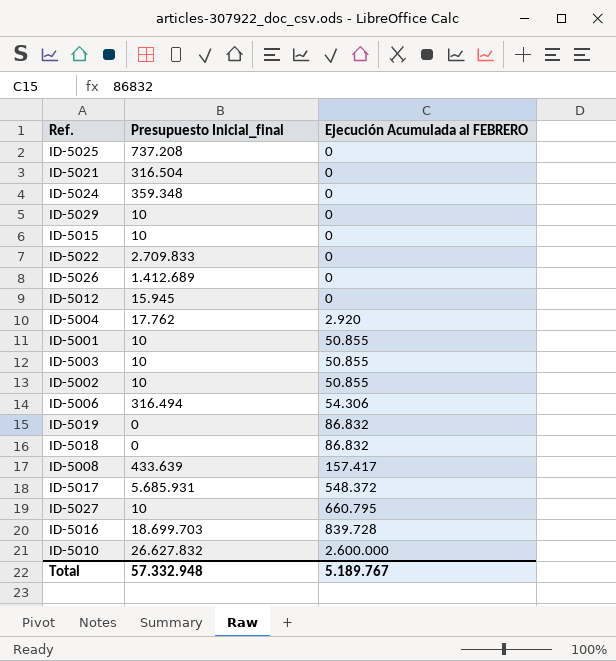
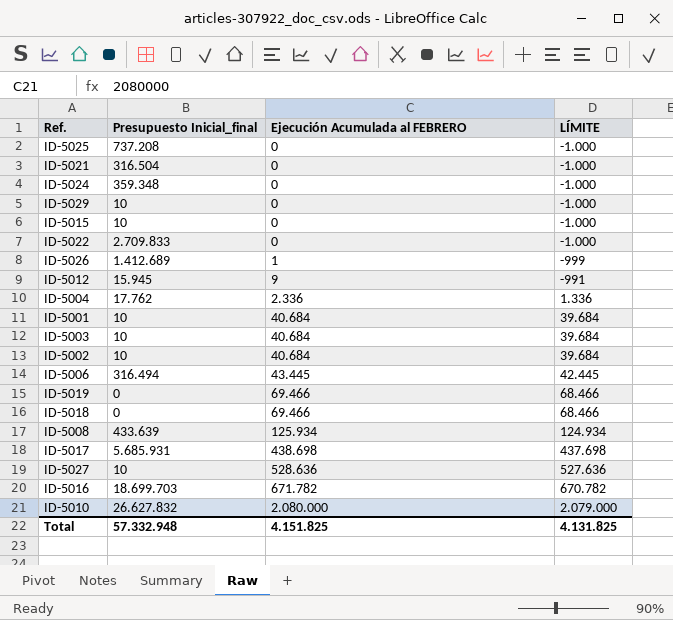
column LÍMITE | formula: none -> [Ejecución Acumulada al FEBRERO] - 1000
ID-5026 | Ejecución Acumulada al FEBRERO: 0 -> 1
ID-5012 | Ejecución Acumulada al FEBRERO: 0 -> 9
ID-5004 | Ejecución Acumulada al FEBRERO: 2.920 -> 2.336
ID-5001 | Ejecución Acumulada al FEBRERO: 50.855 -> 40.684
ID-5003 | Ejecución Acumulada al FEBRERO: 50.855 -> 40.684
ID-5002 | Ejecución Acumulada al FEBRERO: 50.855 -> 40.684
ID-5006 | Ejecución Acumulada al FEBRERO: 54.306 -> 43.445
ID-5019 | Ejecución Acumulada al FEBRERO: 86.832 -> 69.466
ID-5018 | Ejecución Acumulada al FEBRERO: 86.832 -> 69.466
ID-5008 | Ejecución Acumulada al FEBRERO: 157.417 -> 125.934
ID-5017 | Ejecución Acumulada al FEBRERO: 548.372 -> 438.698
ID-5027 | Ejecución Acumulada al FEBRERO: 660.795 -> 528.636
ID-5016 | Ejecución Acumulada al FEBRERO: 839.728 -> 671.782
ID-5010 | Ejecución Acumulada al FEBRERO: 2.600.000 -> 2.080.000
Total | Ejecución Acumulada al FEBRERO: 5.189.767 -> 4.151.825

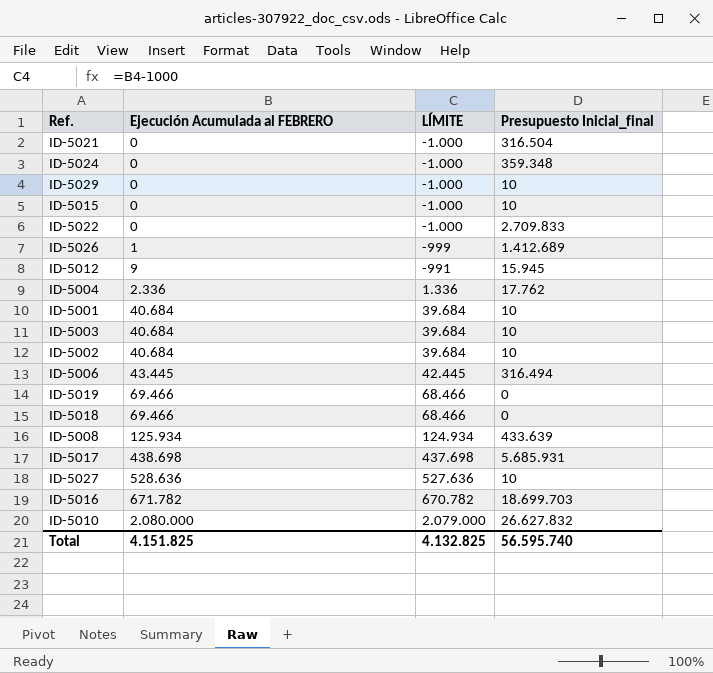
column Presupuesto Inicial_final | position: 2 -> 4
row ID-5025: 737.208 | 0 | -1.000 -> none
Total | LÍMITE: 4.131.825 -> 4.132.825
Total | Presupuesto Inicial_final: 57.332.948 -> 56.595.740

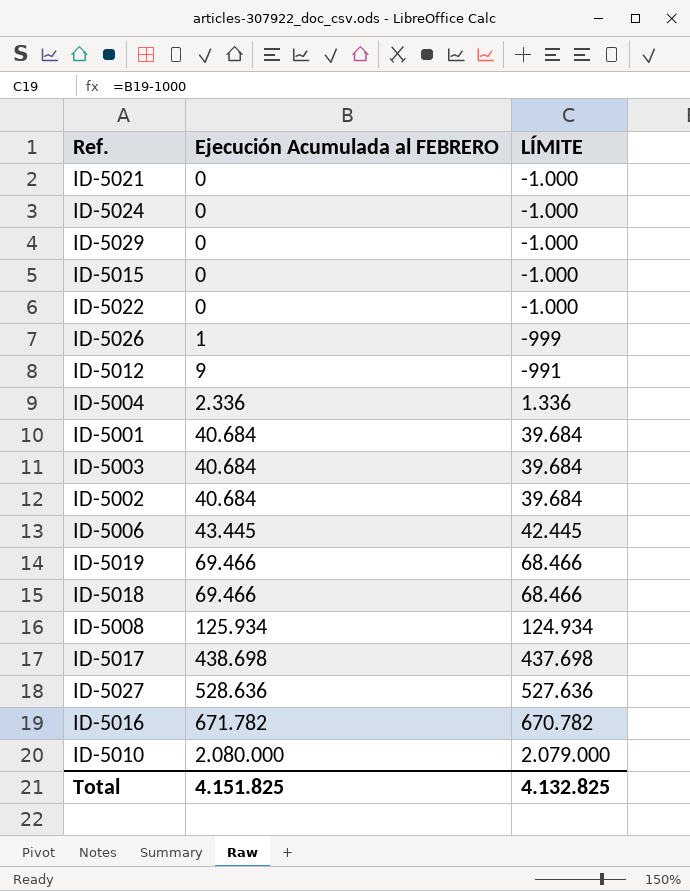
column Presupuesto Inicial_final | position: 4 -> none

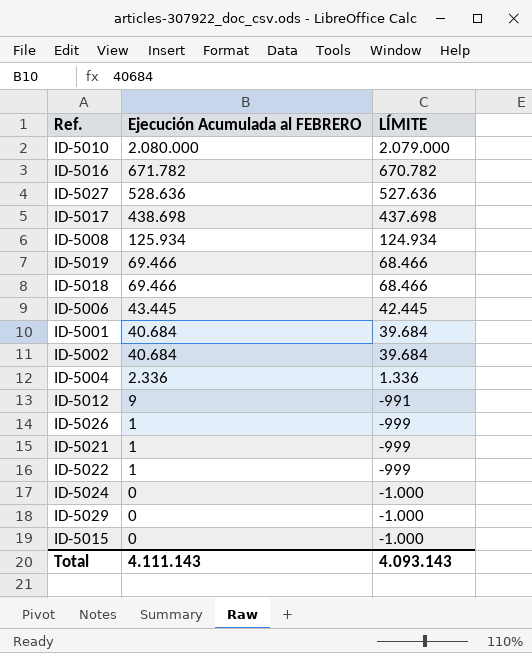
row order: Ejecución Acumulada al FEBRERO ascending -> Ejecución Acumulada al FEBRERO descending
row ID-5003: 40.684 | 39.684 -> none
ID-5021 | Ejecución Acumulada al FEBRERO: 0 -> 1
ID-5021 | LÍMITE: -1.000 -> -999
ID-5022 | Ejecución Acumulada al FEBRERO: 0 -> 1
ID-5022 | LÍMITE: -1.000 -> -999
Total | Ejecución Acumulada al FEBRERO: 4.151.825 -> 4.111.143
Total | LÍMITE: 4.132.825 -> 4.093.143

